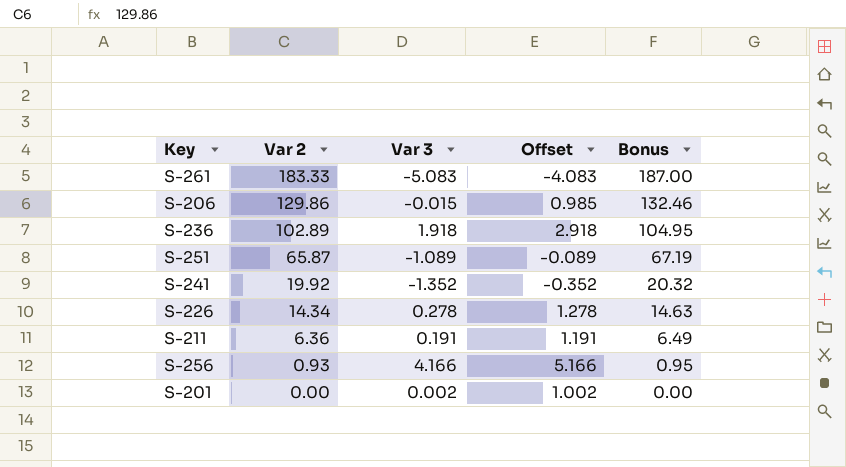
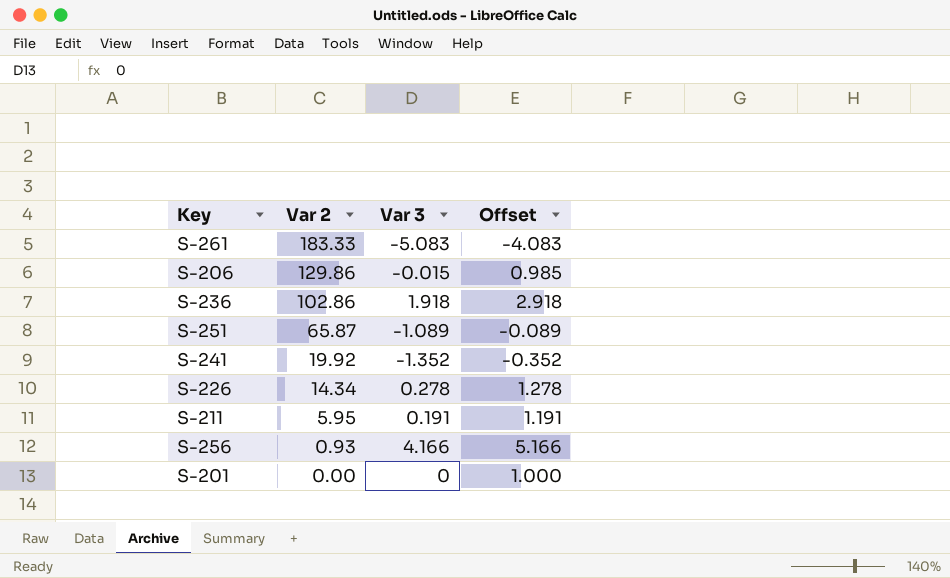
column Bonus | formula: [Var 2] * 1.02 -> none
S-236 | Var 2: 102.89 -> 102.86
S-211 | Var 2: 6.36 -> 5.95
S-201 | Var 3: 0.002 -> 0
S-201 | Offset: 1.002 -> 1.000

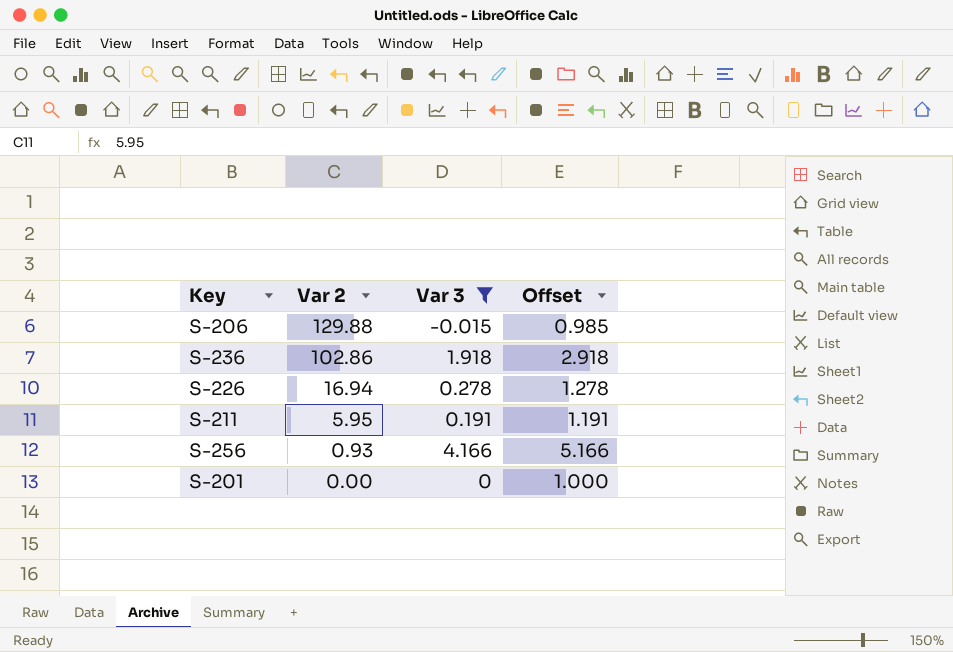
filter: none -> Var 3 >= -0.015
S-206 | Var 2: 129.86 -> 129.88
S-226 | Var 2: 14.34 -> 16.94

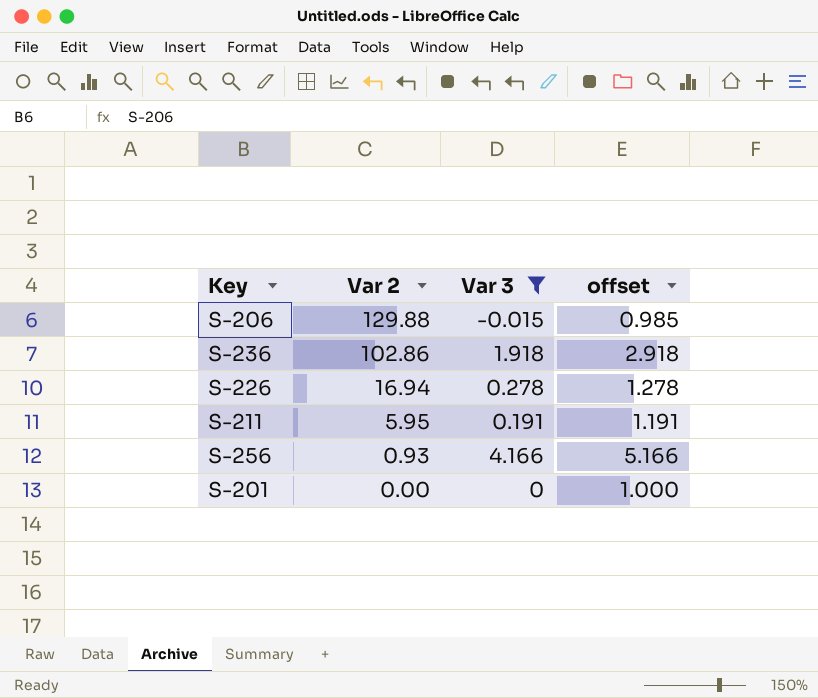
column name: Offset -> offset

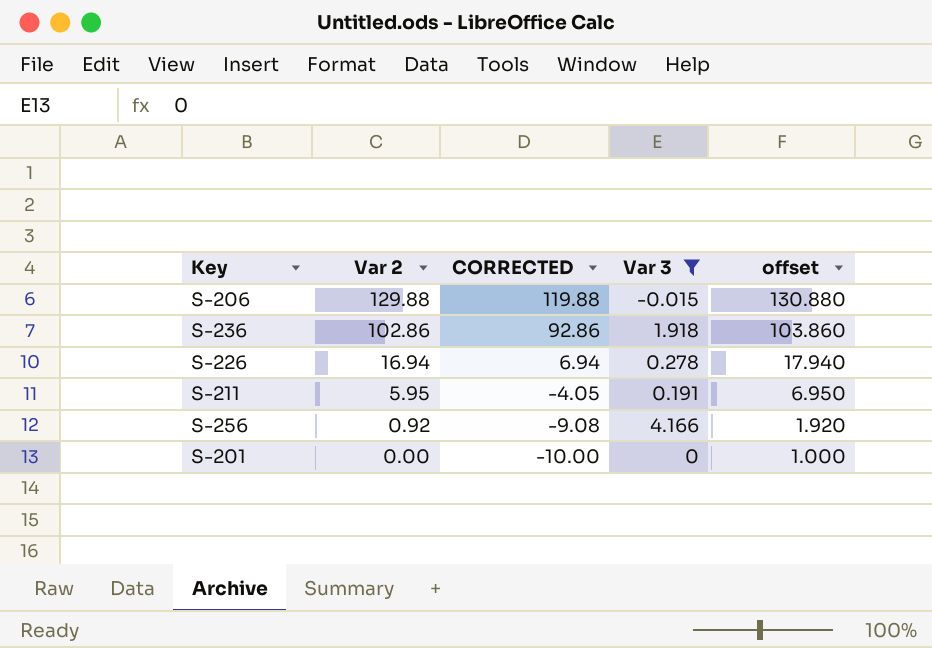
column CORRECTED | formula: none -> [Var 2] - 10
column offset | formula: [Var 3] + 1 -> [Var 2] + 1
S-256 | Var 2: 0.93 -> 0.92

